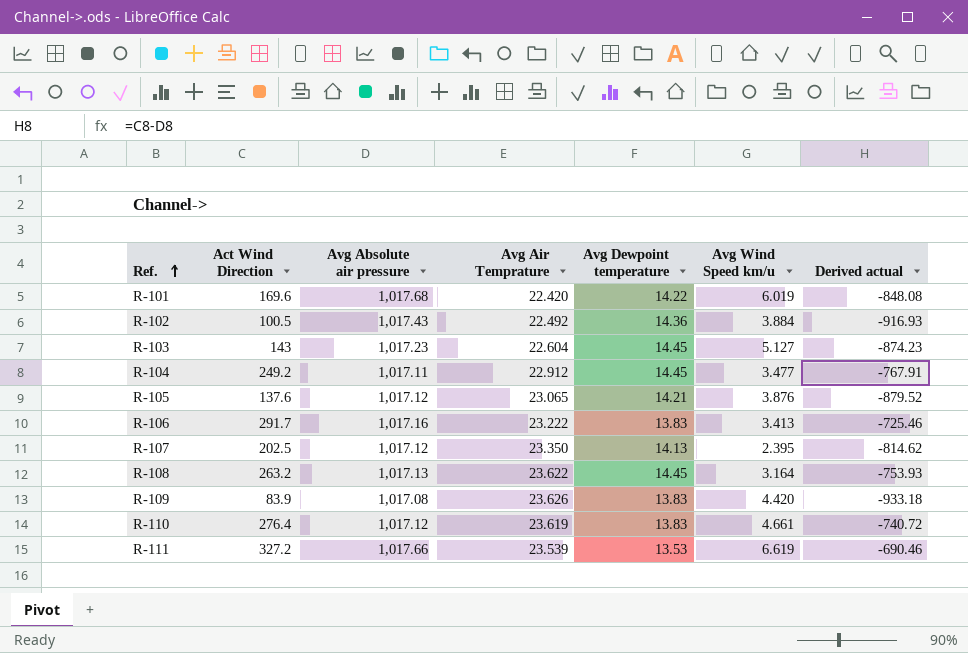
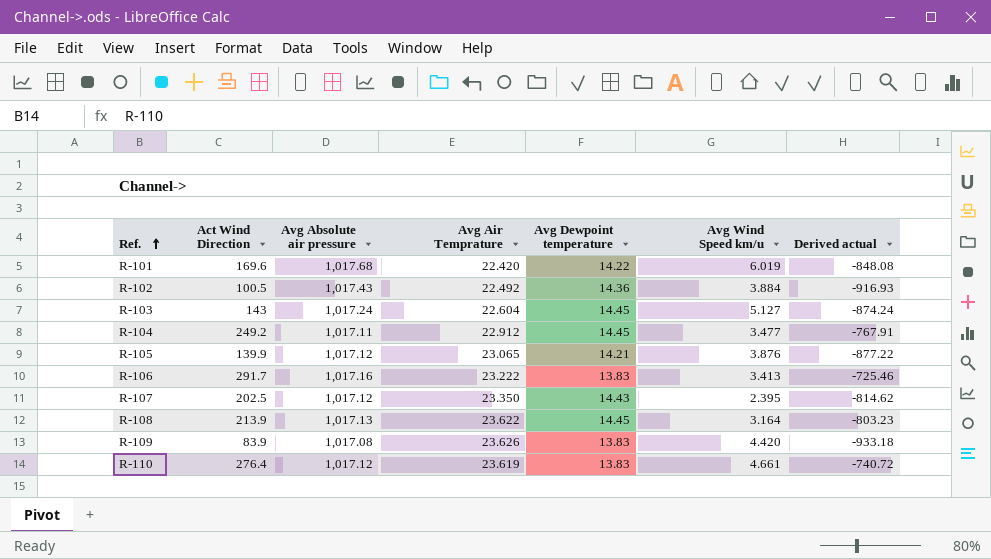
row R-111: 327.2 | 1,017.66 | 23.539 | 13.53 | 6.619 | -690.46 -> none
R-103 | Avg Absolute air pressure: 1,017.23 -> 1,017.24
R-103 | Derived actual: -874.23 -> -874.24
R-105 | Act Wind Direction: 137.6 -> 139.9
R-105 | Derived actual: -879.52 -> -877.22
R-107 | Avg Dewpoint temperature: 14.13 -> 14.43
R-108 | Act Wind Direction: 263.2 -> 213.9
R-108 | Derived actual: -753.93 -> -803.23

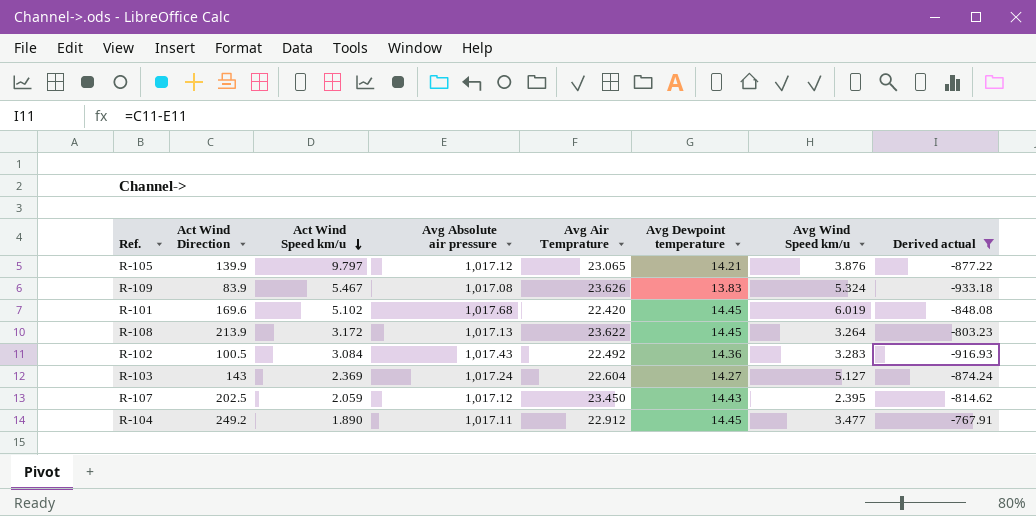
filter: none -> Derived actual <= -767.91
row order: Ref. ascending -> Act Wind Speed km/u descending
column Act Wind Speed km/u | position: none -> 3
R-109 | Avg Wind Speed km/u: 4.420 -> 5.324
R-101 | Avg Dewpoint temperature: 14.22 -> 14.45
R-108 | Avg Wind Speed km/u: 3.164 -> 3.264
R-102 | Avg Wind Speed km/u: 3.884 -> 3.283
R-103 | Avg Dewpoint temperature: 14.45 -> 14.27
R-107 | Avg Air Temprature: 23.350 -> 23.450

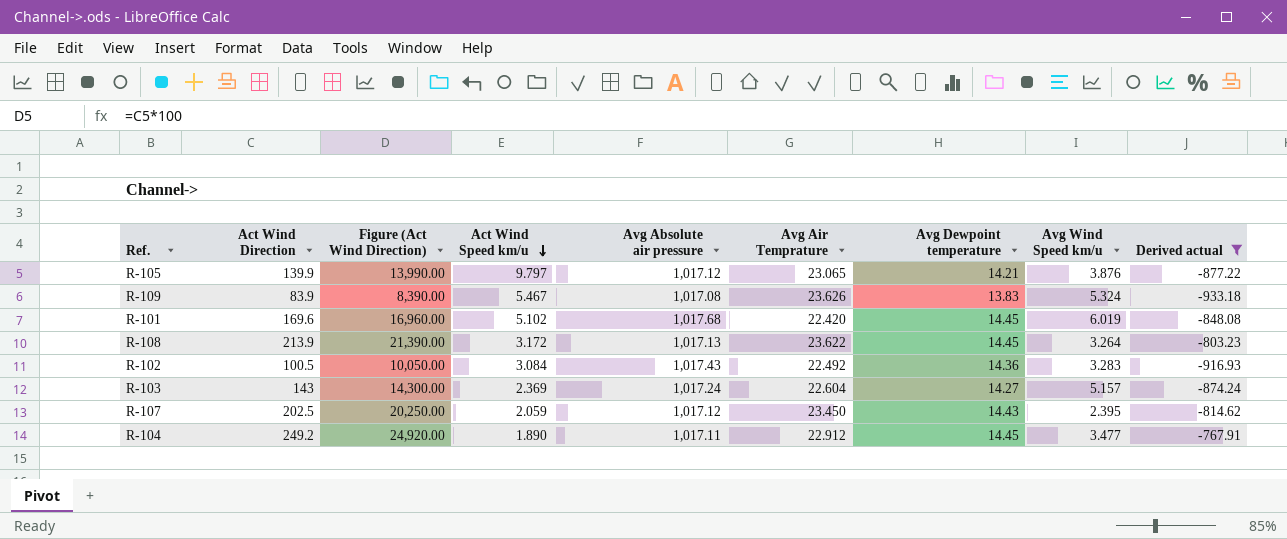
column Figure (Act Wind Direction) | formula: none -> [Act Wind Direction] * 100
R-103 | Avg Wind Speed km/u: 5.127 -> 5.157

